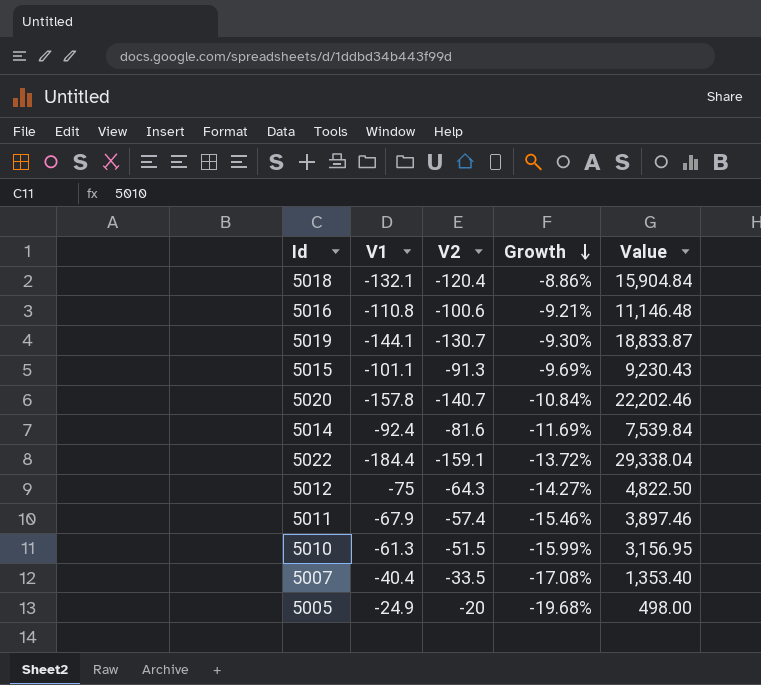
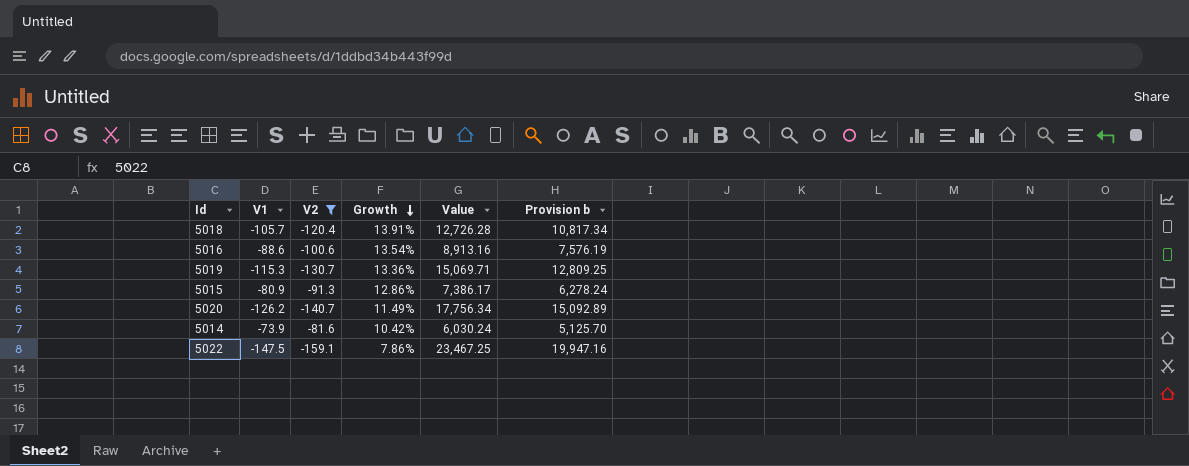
filter: none -> V2 <= -81.6
column Provision b | formula: none -> [Value] * 0.85
5018 | V1: -132.1 -> -105.7
5018 | Growth: -8.86% -> 13.91%
5018 | Value: 15,904.84 -> 12,726.28
5016 | V1: -110.8 -> -88.6
5016 | Growth: -9.21% -> 13.54%
5016 | Value: 11,146.48 -> 8,913.16
5019 | V1: -144.1 -> -115.3
5019 | Growth: -9.30% -> 13.36%
5019 | Value: 18,833.87 -> 15,069.71
5015 | V1: -101.1 -> -80.9
5015 | Growth: -9.69% -> 12.86%
5015 | Value: 9,230.43 -> 7,386.17
5020 | V1: -157.8 -> -126.2
5020 | Growth: -10.84% -> 11.49%
5020 | Value: 22,202.46 -> 17,756.34
5014 | V1: -92.4 -> -73.9
5014 | Growth: -11.69% -> 10.42%
5014 | Value: 7,539.84 -> 6,030.24
5022 | V1: -184.4 -> -147.5
5022 | Growth: -13.72% -> 7.86%
5022 | Value: 29,338.04 -> 23,467.25

